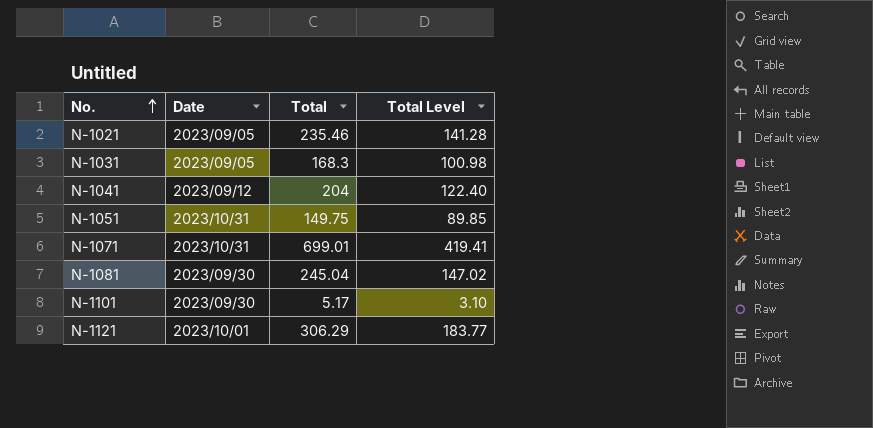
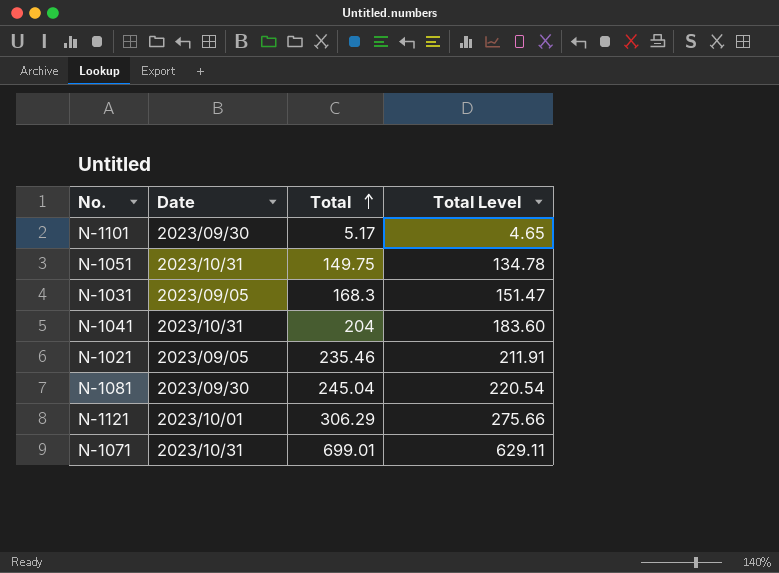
row order: No. ascending -> Total ascending
column Total Level | formula: [Total] * 0.6 -> [Total] * 0.9
N-1041 | Date: 2023/09/12 -> 2023/10/31

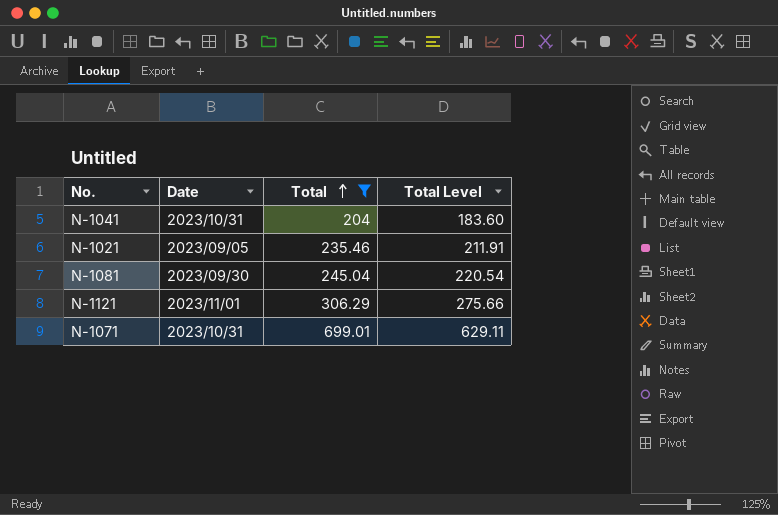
filter: none -> Total >= 204
N-1121 | Date: 2023/10/01 -> 2023/11/01

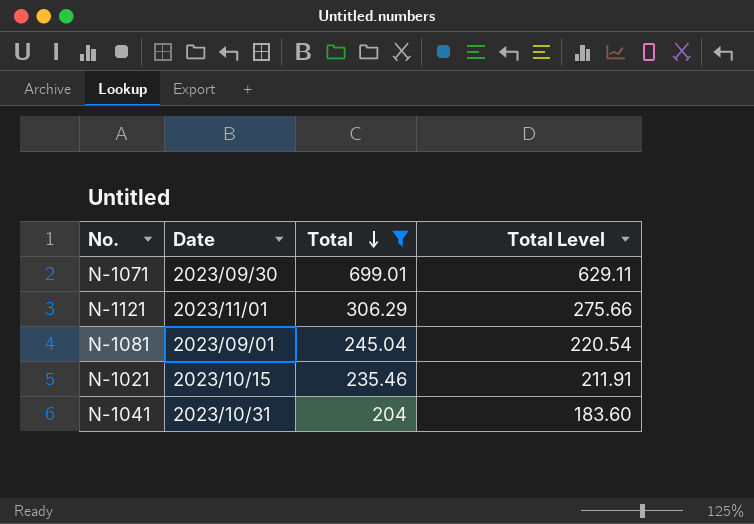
row order: Total ascending -> Total descending
N-1071 | Date: 2023/10/31 -> 2023/09/30
N-1081 | Date: 2023/09/30 -> 2023/09/01
N-1021 | Date: 2023/09/05 -> 2023/10/15

